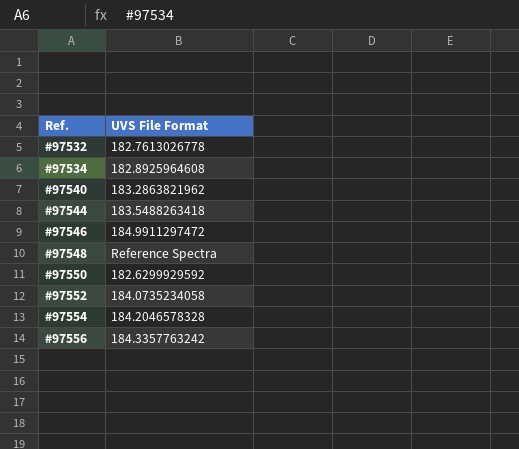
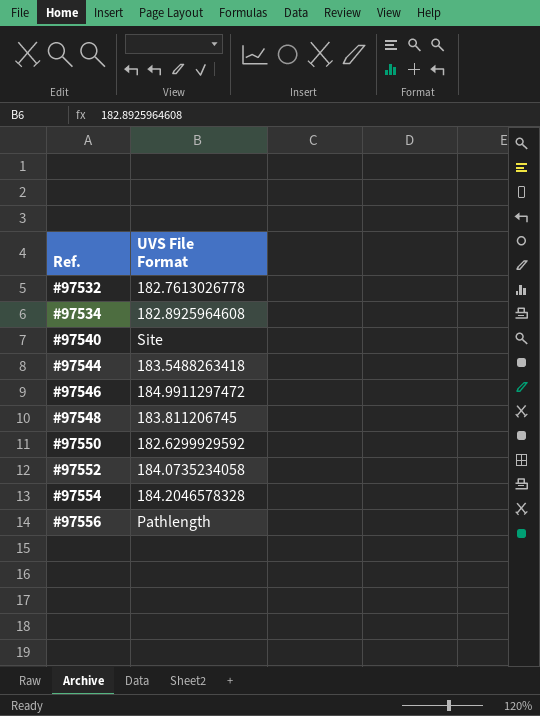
#97540 | UVS File Format: 183.2863821962 -> Site
#97548 | UVS File Format: Reference Spectra -> 183.811206745
#97556 | UVS File Format: 184.3357763242 -> Pathlength

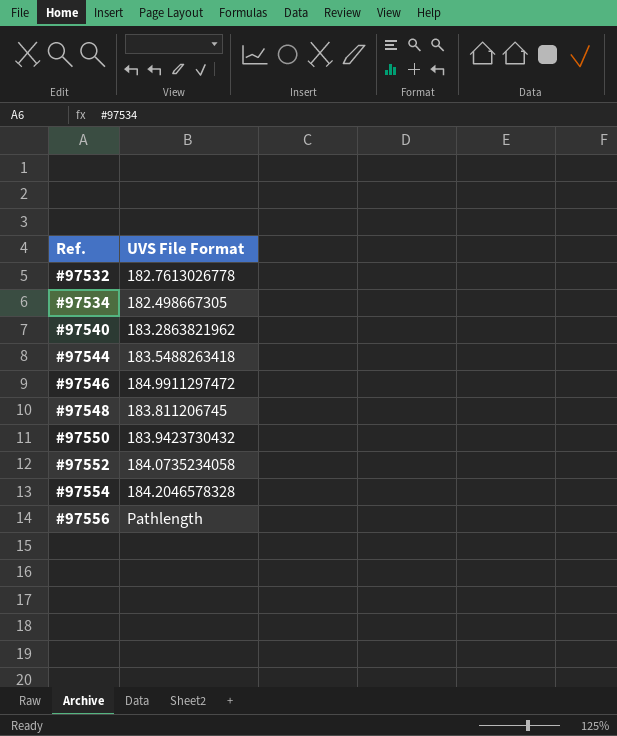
#97534 | UVS File Format: 182.8925964608 -> 182.498667305
#97540 | UVS File Format: Site -> 183.2863821962
#97550 | UVS File Format: 182.6299929592 -> 183.9423730432

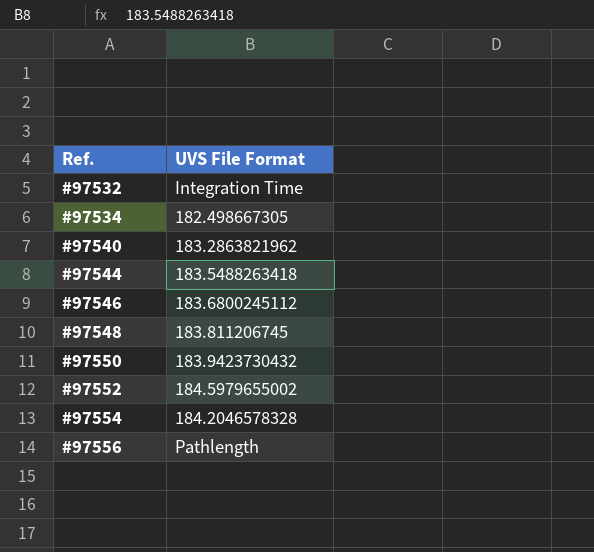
#97532 | UVS File Format: 182.7613026778 -> Integration Time
#97546 | UVS File Format: 184.9911297472 -> 183.6800245112
#97552 | UVS File Format: 184.0735234058 -> 184.5979655002

